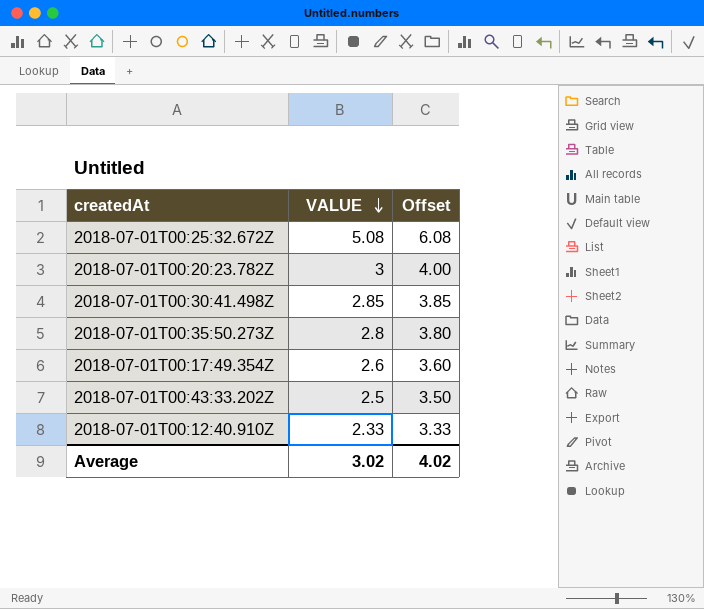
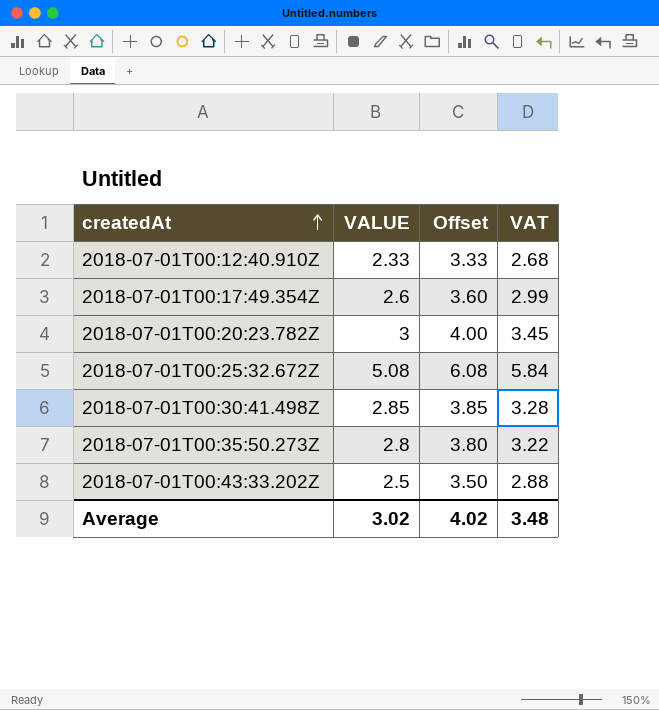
row order: VALUE descending -> createdAt ascending
column VAT | formula: none -> [VALUE] * 1.15

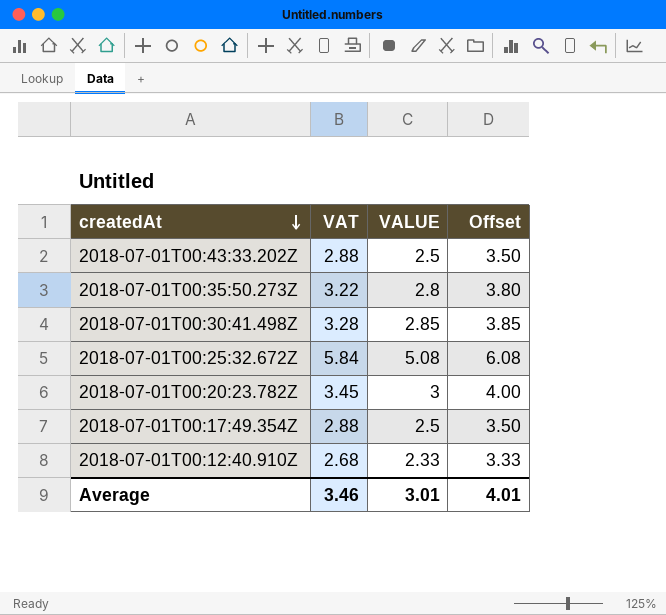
row order: createdAt ascending -> createdAt descending
column VAT | position: 4 -> 2
2018-07-01T00:17:49.354Z | VAT: 2.99 -> 2.88
2018-07-01T00:17:49.354Z | VALUE: 2.6 -> 2.5
2018-07-01T00:17:49.354Z | Offset: 3.60 -> 3.50
Average | VAT: 3.48 -> 3.46
Average | VALUE: 3.02 -> 3.01
Average | Offset: 4.02 -> 4.01

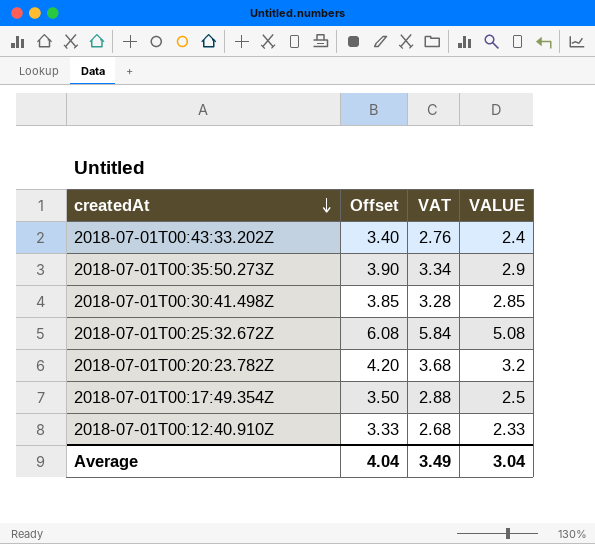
column Offset | position: 4 -> 2
2018-07-01T00:43:33.202Z | Offset: 3.50 -> 3.40
2018-07-01T00:43:33.202Z | VAT: 2.88 -> 2.76
2018-07-01T00:43:33.202Z | VALUE: 2.5 -> 2.4
2018-07-01T00:35:50.273Z | Offset: 3.80 -> 3.90
2018-07-01T00:35:50.273Z | VAT: 3.22 -> 3.34
2018-07-01T00:35:50.273Z | VALUE: 2.8 -> 2.9
2018-07-01T00:20:23.782Z | Offset: 4.00 -> 4.20
2018-07-01T00:20:23.782Z | VAT: 3.45 -> 3.68
2018-07-01T00:20:23.782Z | VALUE: 3 -> 3.2
Average | Offset: 4.01 -> 4.04
Average | VAT: 3.46 -> 3.49
Average | VALUE: 3.01 -> 3.04

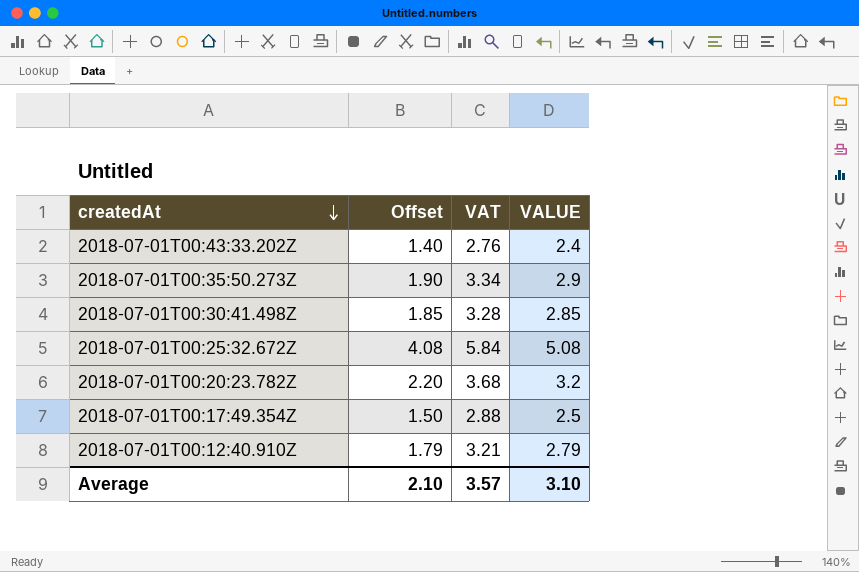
column Offset | formula: [VALUE] + 1 -> [VALUE] - 1
2018-07-01T00:12:40.910Z | VAT: 2.68 -> 3.21
2018-07-01T00:12:40.910Z | VALUE: 2.33 -> 2.79
Average | Offset: 4.04 -> 2.10
Average | VAT: 3.49 -> 3.57
Average | VALUE: 3.04 -> 3.10

